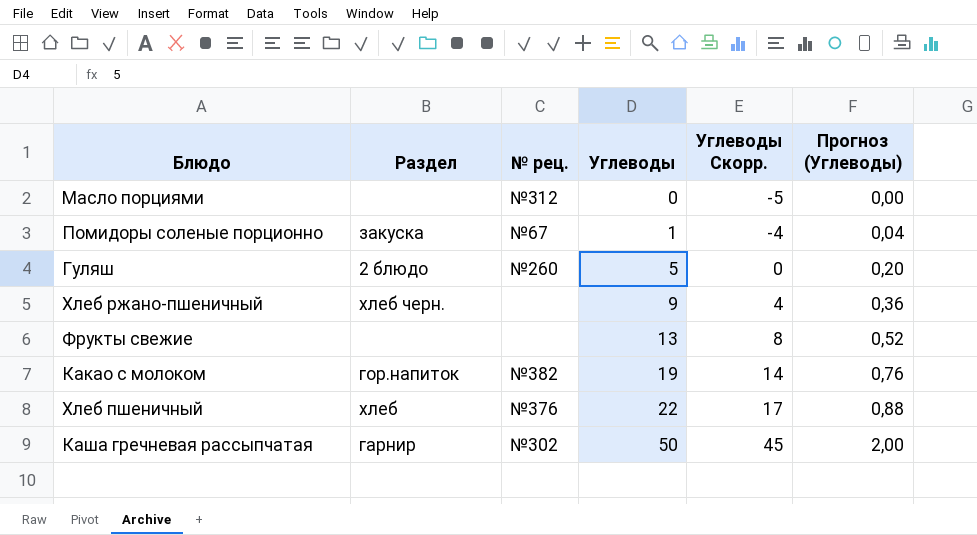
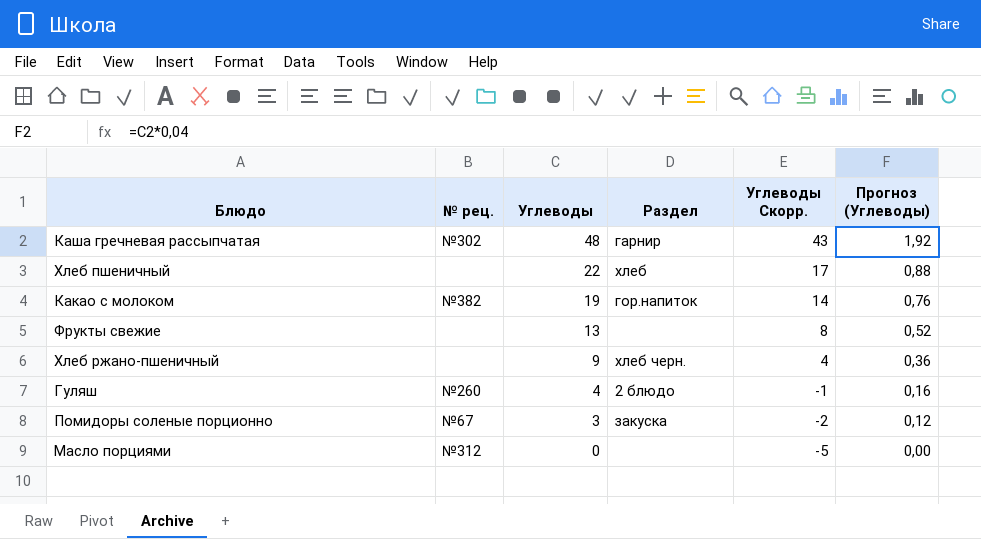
row order: Углеводы ascending -> Углеводы descending
column Раздел | position: 2 -> 4
Каша гречневая рассыпчатая | Углеводы: 50 -> 48
Каша гречневая рассыпчатая | Углеводы Скорр.: 45 -> 43
Каша гречневая рассыпчатая | Прогноз (Углеводы): 2,00 -> 1,92
Хлеб пшеничный | № рец.: №376 -> none
Гуляш | Углеводы: 5 -> 4
Гуляш | Углеводы Скорр.: 0 -> -1
Гуляш | Прогноз (Углеводы): 0,20 -> 0,16
Помидоры соленые порционно | Углеводы: 1 -> 3
Помидоры соленые порционно | Углеводы Скорр.: -4 -> -2
Помидоры соленые порционно | Прогноз (Углеводы): 0,04 -> 0,12

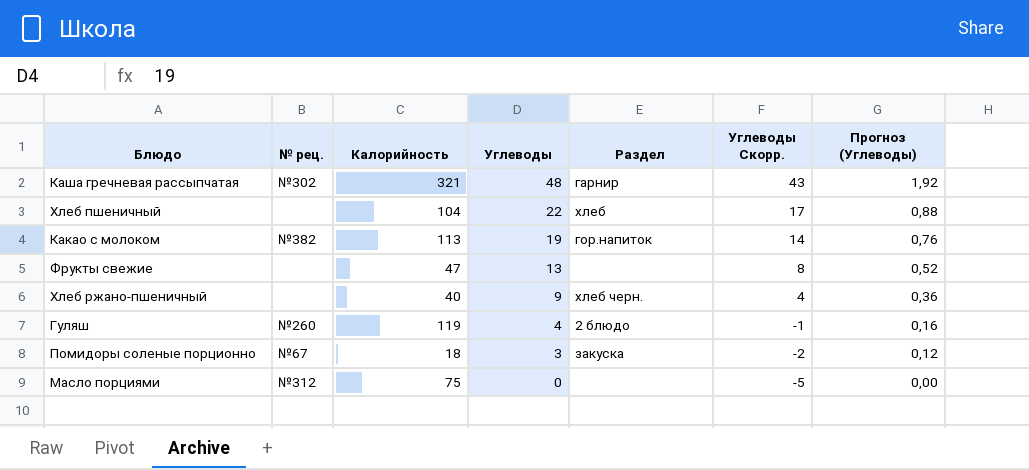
column Калорийность | position: none -> 3

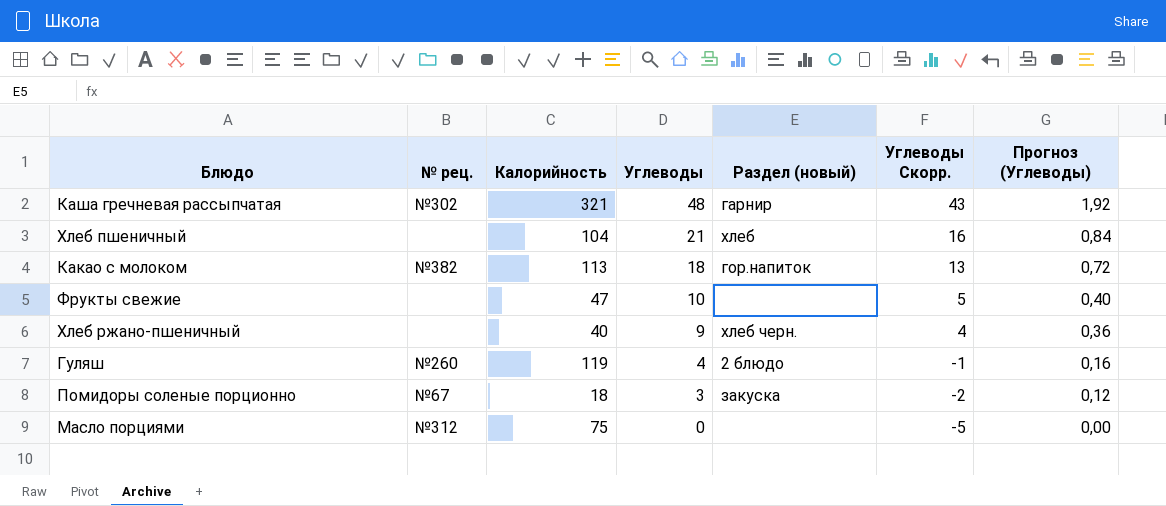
column name: Раздел -> Раздел (новый)
Хлеб пшеничный | Углеводы: 22 -> 21
Хлеб пшеничный | Углеводы Скорр.: 17 -> 16
Хлеб пшеничный | Прогноз (Углеводы): 0,88 -> 0,84
Какао с молоком | Углеводы: 19 -> 18
Какао с молоком | Углеводы Скорр.: 14 -> 13
Какао с молоком | Прогноз (Углеводы): 0,76 -> 0,72
Фрукты свежие | Углеводы: 13 -> 10
Фрукты свежие | Углеводы Скорр.: 8 -> 5
Фрукты свежие | Прогноз (Углеводы): 0,52 -> 0,40

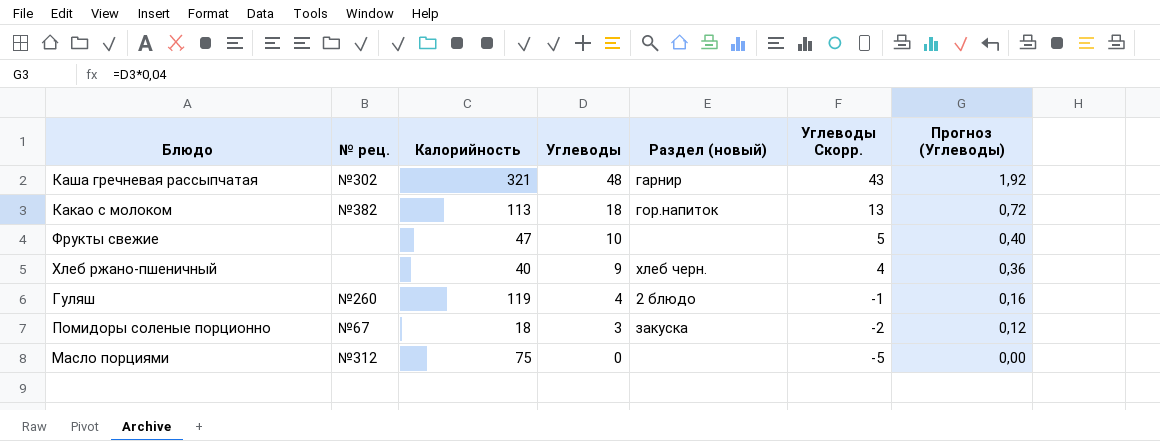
row Хлеб пшеничный: none | 104 | 21 | хлеб | 16 | 0,84 -> none

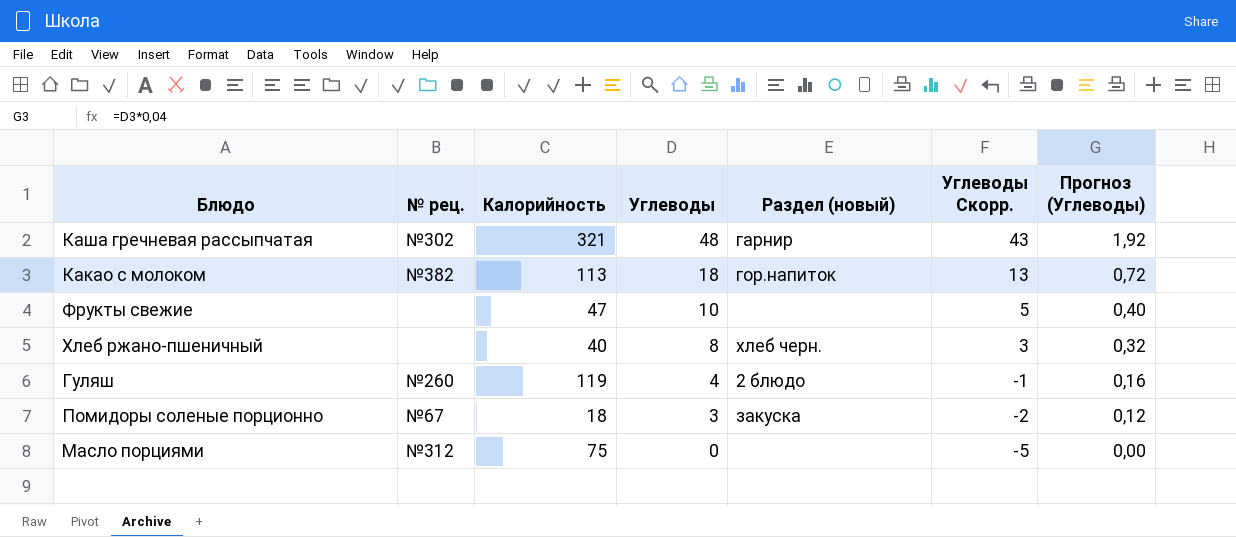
Хлеб ржано-пшеничный | Углеводы: 9 -> 8
Хлеб ржано-пшеничный | Углеводы Скорр.: 4 -> 3
Хлеб ржано-пшеничный | Прогноз (Углеводы): 0,36 -> 0,32

